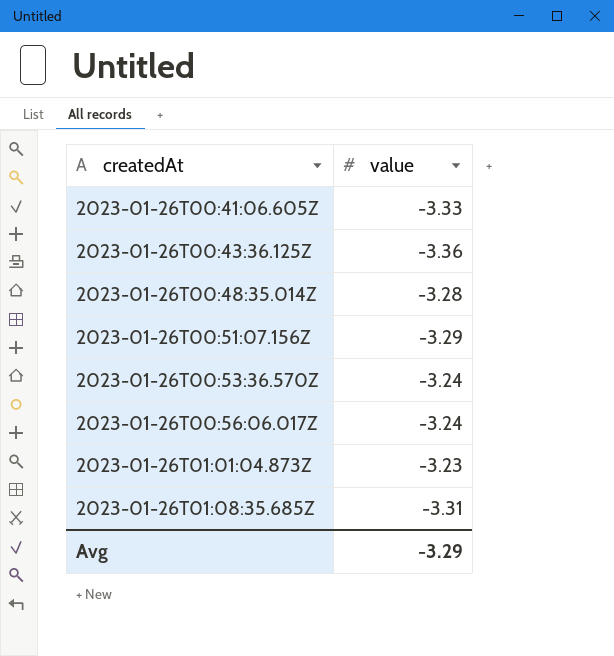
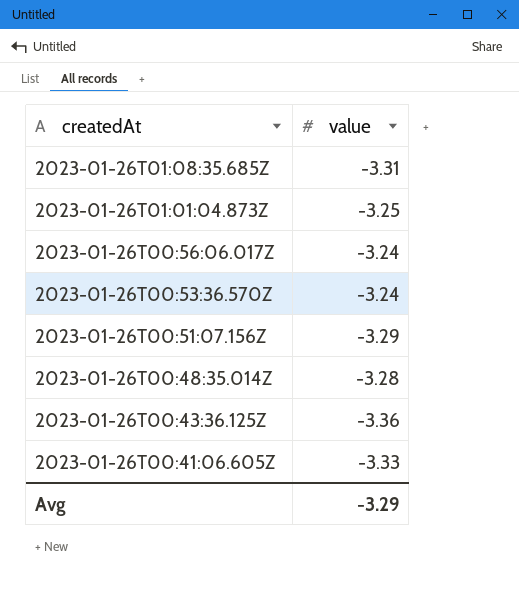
row order: createdAt ascending -> createdAt descending
2023-01-26T01:01:04.873Z | value: -3.23 -> -3.25

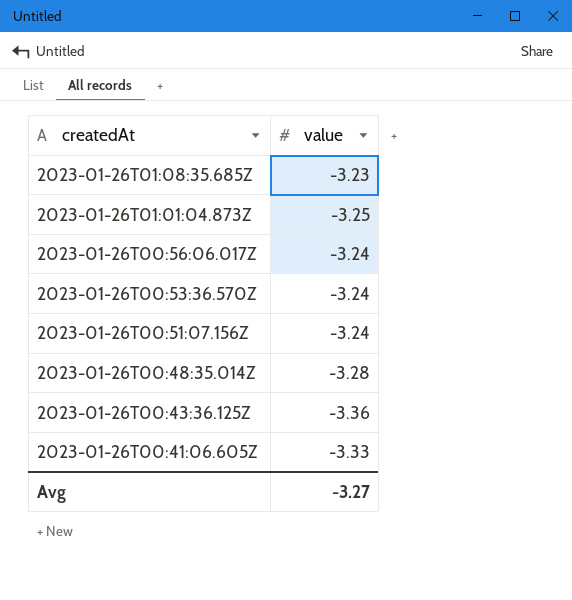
2023-01-26T01:08:35.685Z | value: -3.31 -> -3.23
2023-01-26T00:51:07.156Z | value: -3.29 -> -3.24
Avg | value: -3.29 -> -3.27

